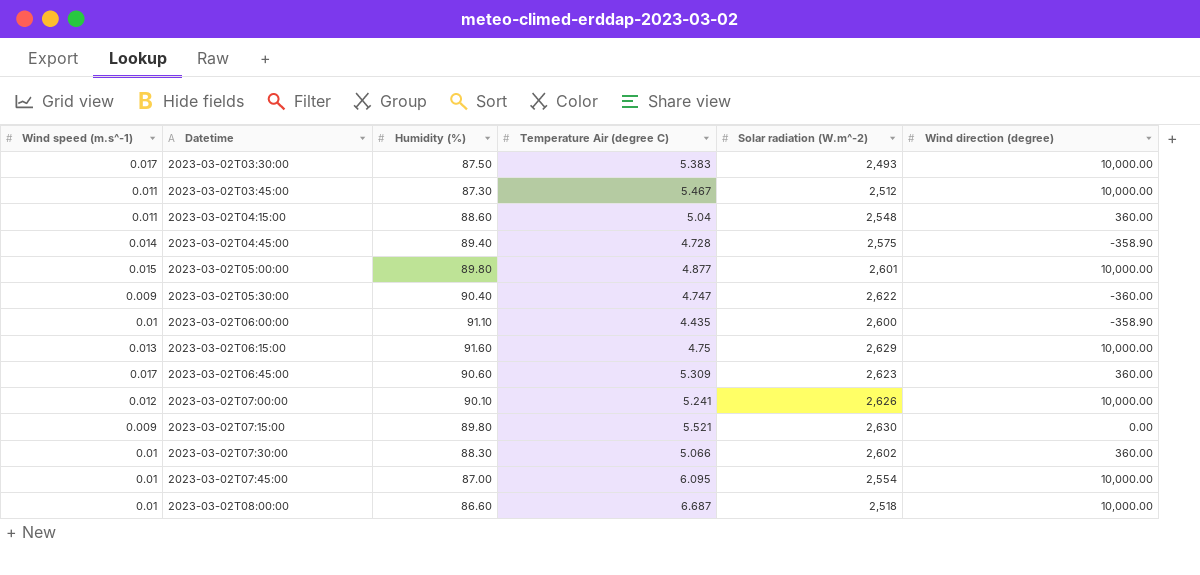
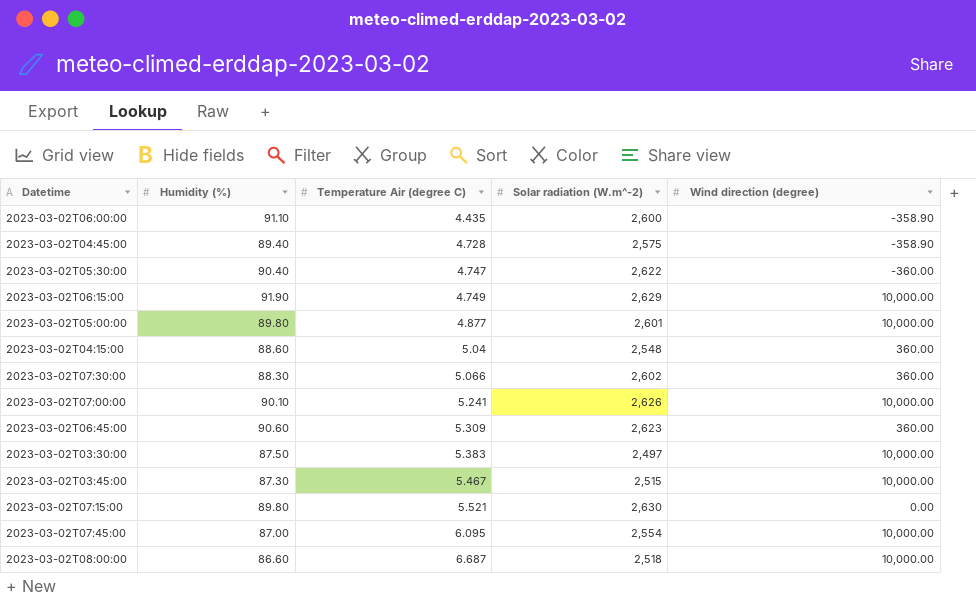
row order: Datetime ascending -> Temperature Air (degree C) ascending
column Wind speed (m.s^-1) | position: 1 -> none
2023-03-02T06:15:00 | Humidity (%): 91.60 -> 91.90
2023-03-02T06:15:00 | Temperature Air (degree C): 4.75 -> 4.749
2023-03-02T03:30:00 | Solar radiation (W.m^-2): 2,493 -> 2,497
2023-03-02T03:45:00 | Solar radiation (W.m^-2): 2,512 -> 2,515

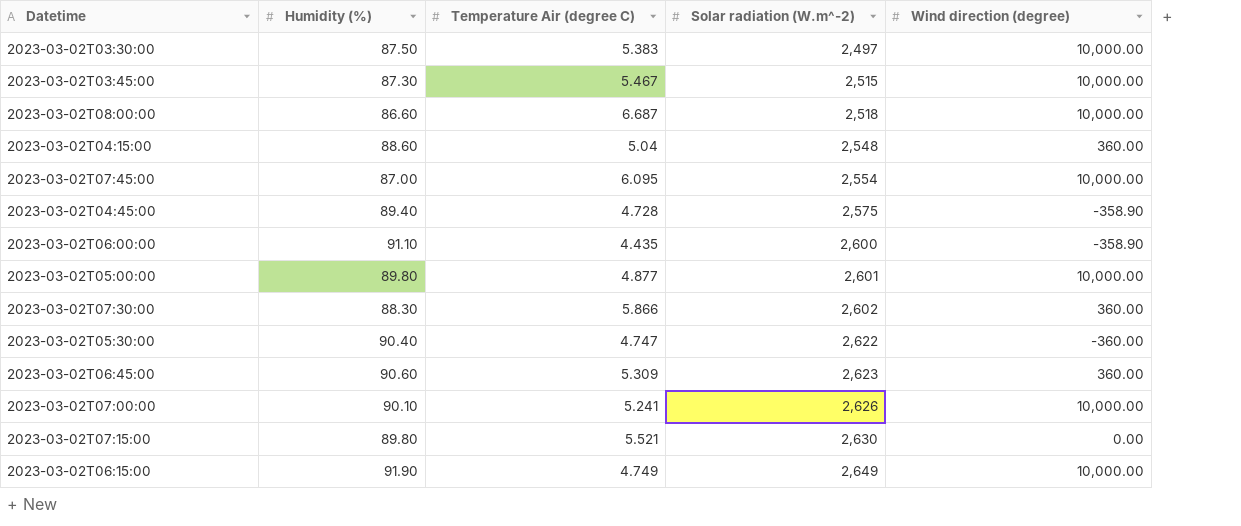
row order: Temperature Air (degree C) ascending -> Solar radiation (W.m^-2) ascending
2023-03-02T07:30:00 | Temperature Air (degree C): 5.066 -> 5.866
2023-03-02T06:15:00 | Solar radiation (W.m^-2): 2,629 -> 2,649

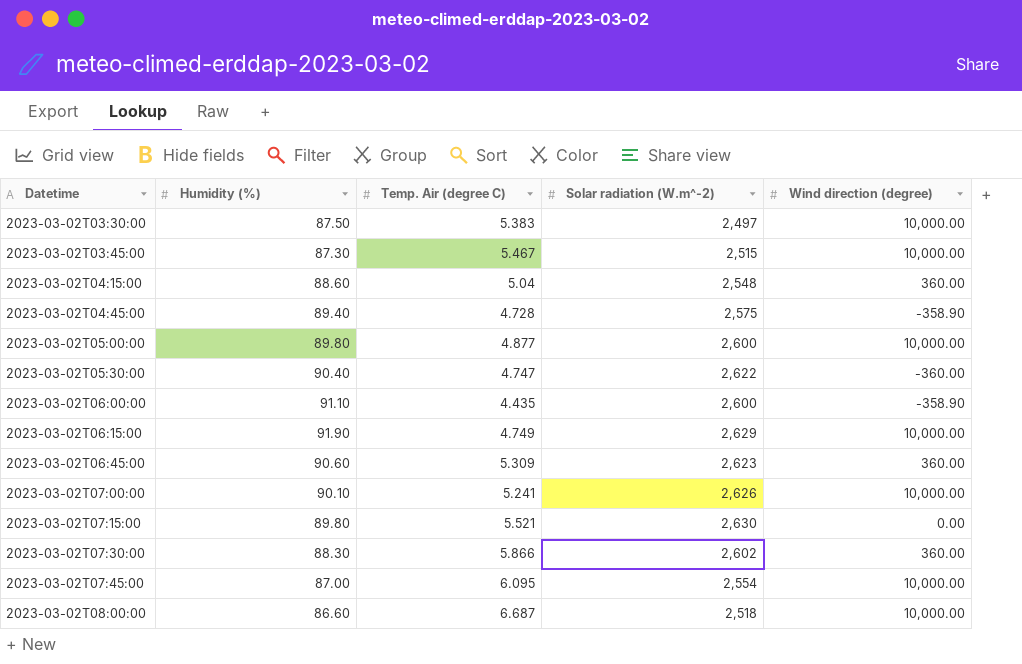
row order: Solar radiation (W.m^-2) ascending -> Datetime ascending
column name: Temperature Air (degree C) -> Temp. Air (degree C)
2023-03-02T05:00:00 | Solar radiation (W.m^-2): 2,601 -> 2,600
2023-03-02T06:15:00 | Solar radiation (W.m^-2): 2,649 -> 2,629

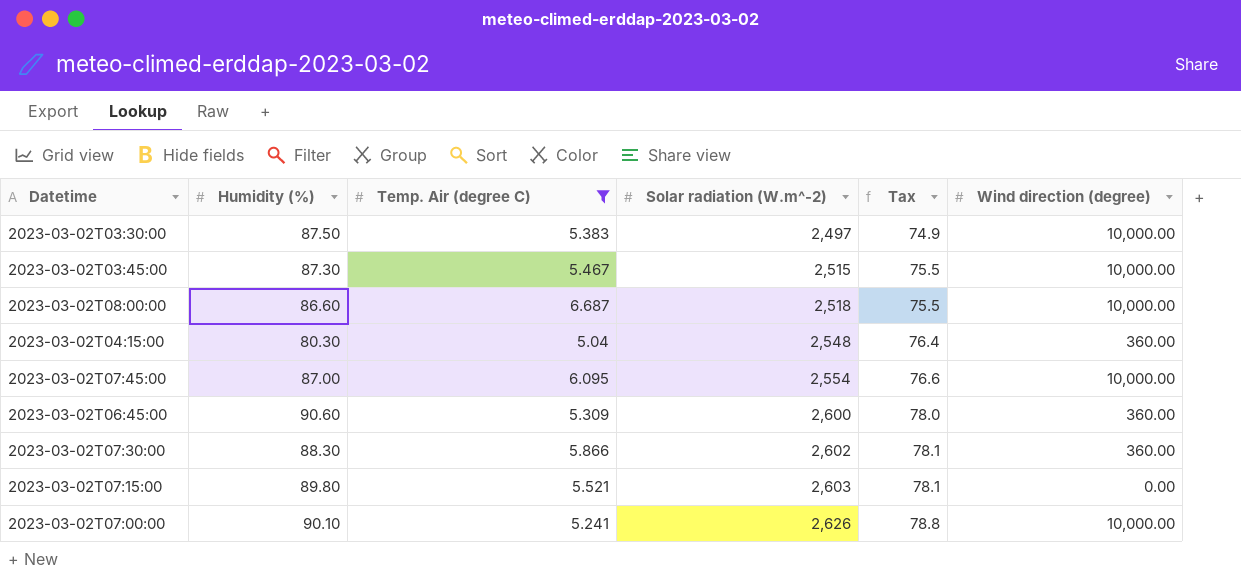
filter: none -> Temp. Air (degree C) >= 5.04
row order: Datetime ascending -> Solar radiation (W.m^-2) ascending
column Tax | formula: none -> [Solar radiation (W.m^-2)] * 0.03
2023-03-02T04:15:00 | Humidity (%): 88.60 -> 80.30
2023-03-02T06:45:00 | Solar radiation (W.m^-2): 2,623 -> 2,600
2023-03-02T07:15:00 | Solar radiation (W.m^-2): 2,630 -> 2,603

